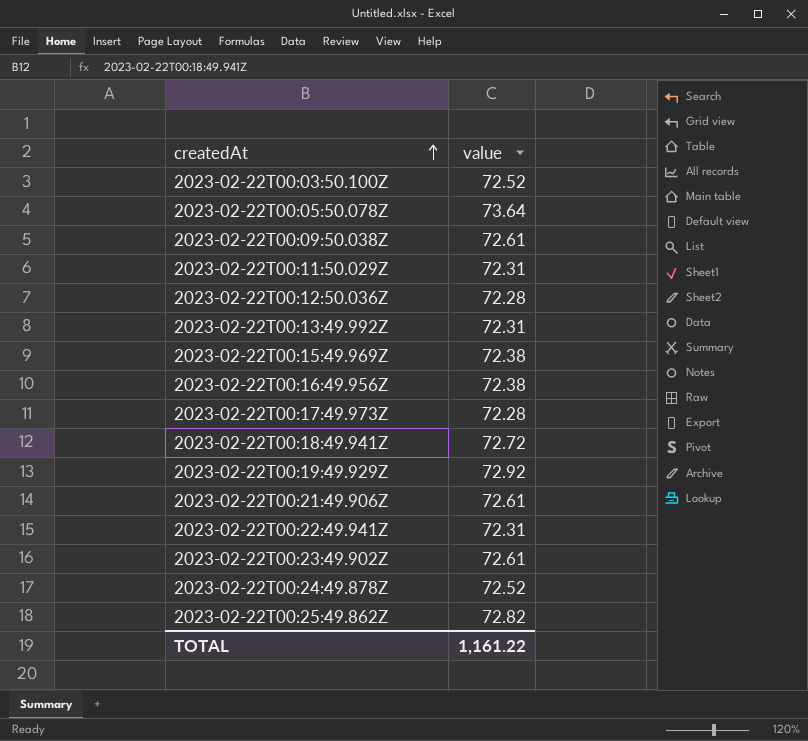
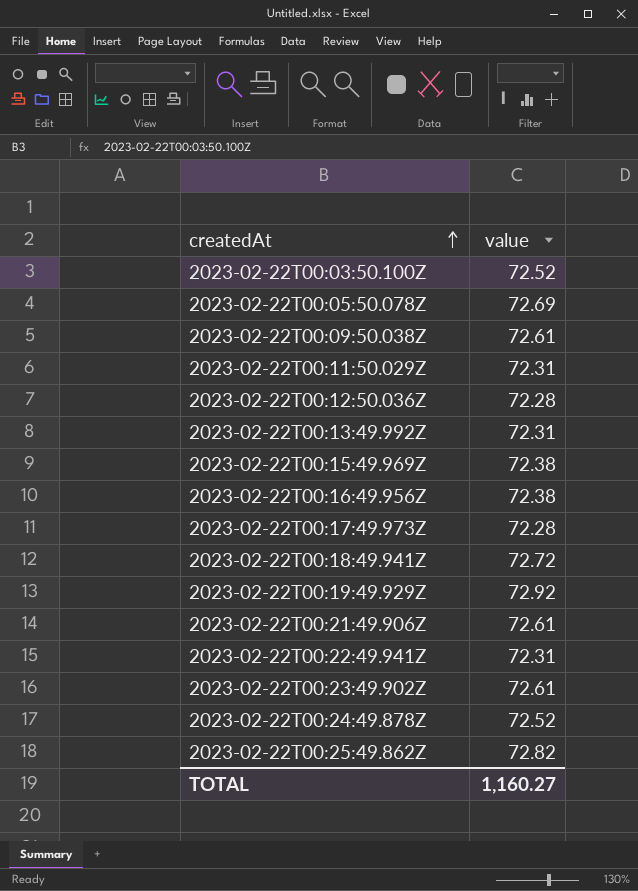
2023-02-22T00:05:50.078Z | value: 73.64 -> 72.69
TOTAL | value: 1,161.22 -> 1,160.27

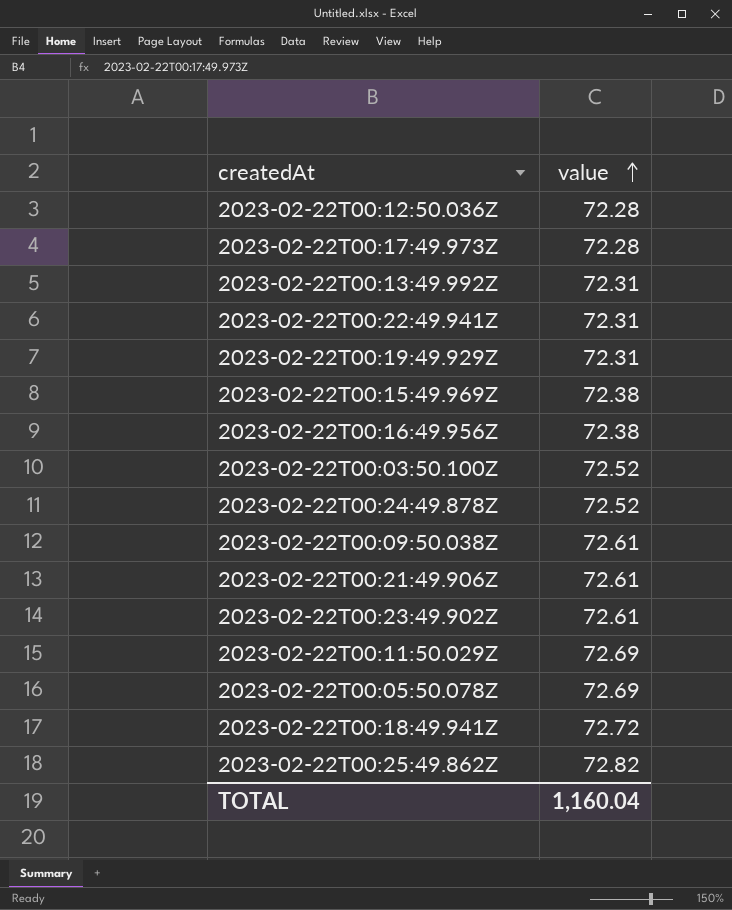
row order: createdAt ascending -> value ascending
2023-02-22T00:19:49.929Z | value: 72.92 -> 72.31
2023-02-22T00:11:50.029Z | value: 72.31 -> 72.69
TOTAL | value: 1,160.27 -> 1,160.04

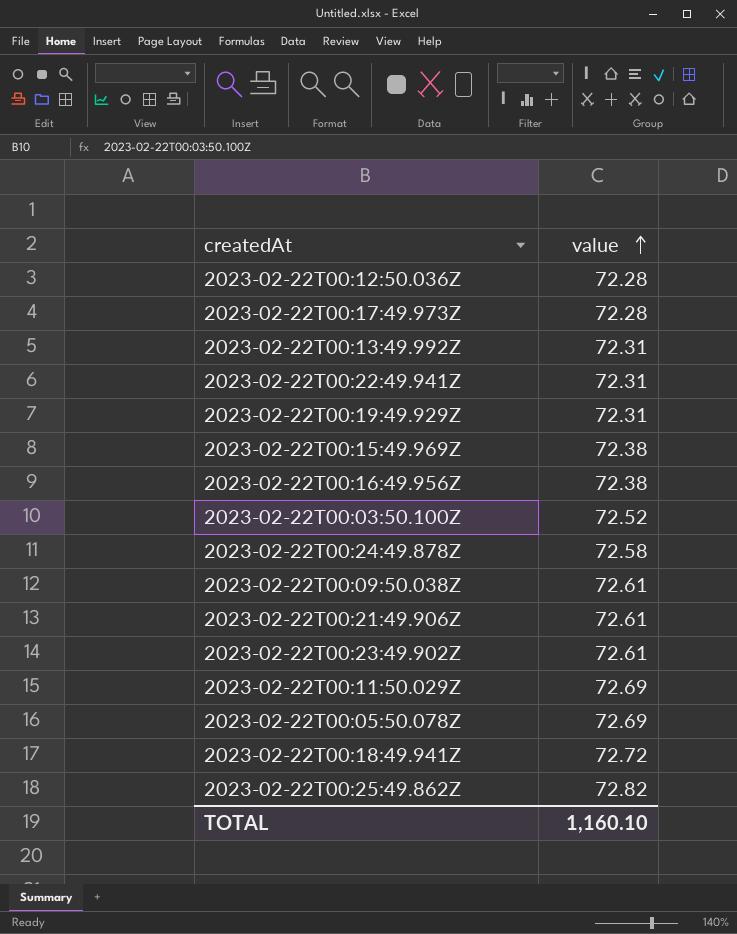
2023-02-22T00:24:49.878Z | value: 72.52 -> 72.58
TOTAL | value: 1,160.04 -> 1,160.10

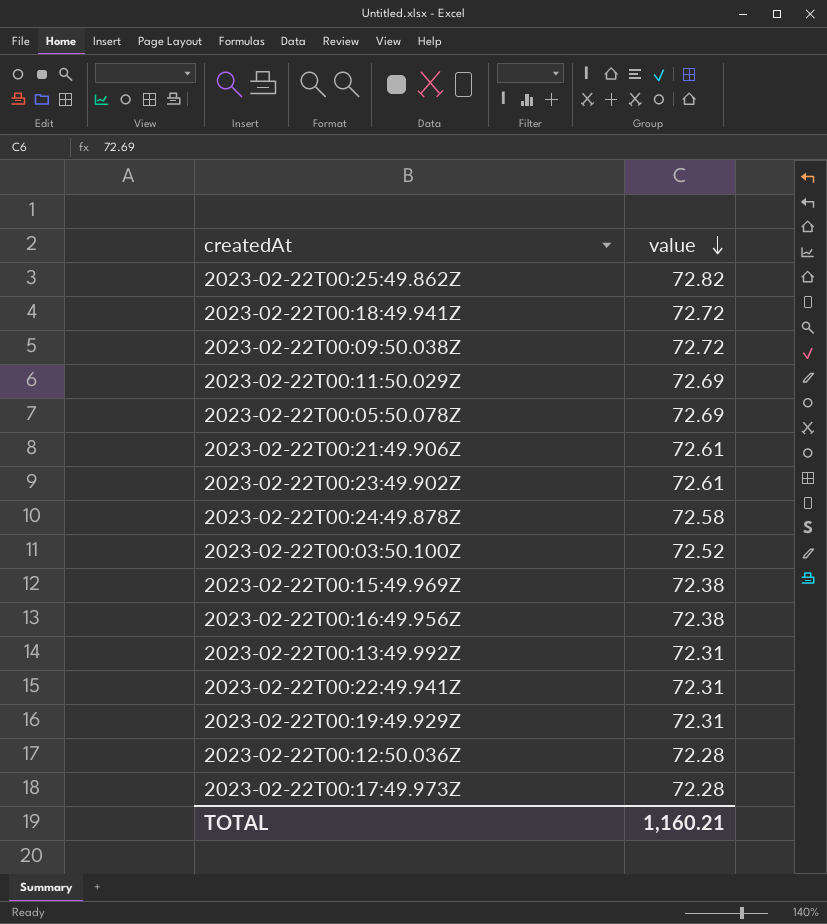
row order: value ascending -> value descending
2023-02-22T00:09:50.038Z | value: 72.61 -> 72.72
TOTAL | value: 1,160.10 -> 1,160.21

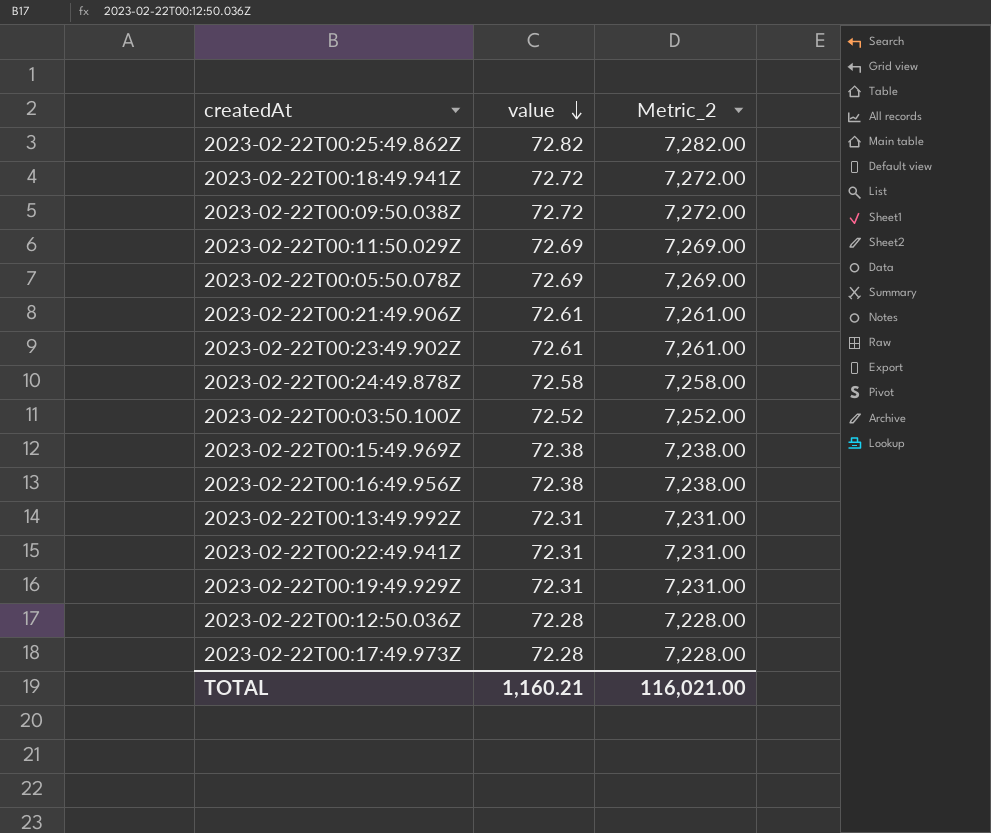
column Metric_2 | formula: none -> [value] * 100

